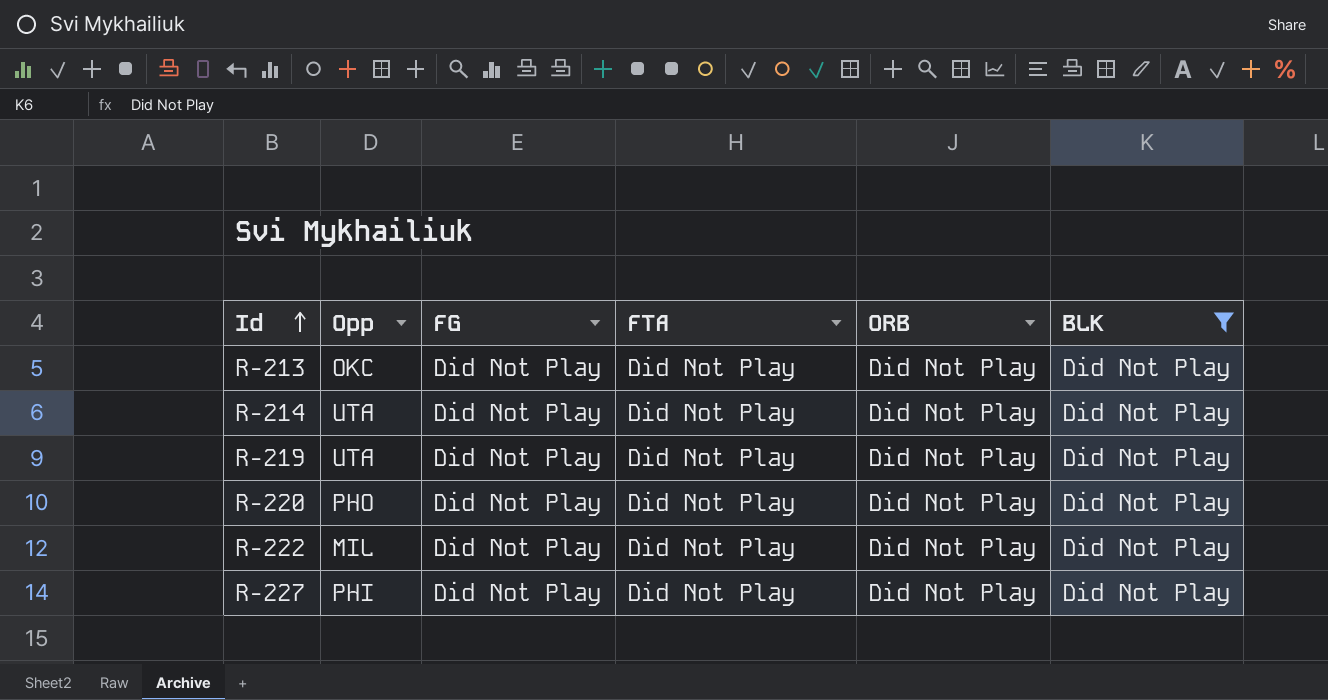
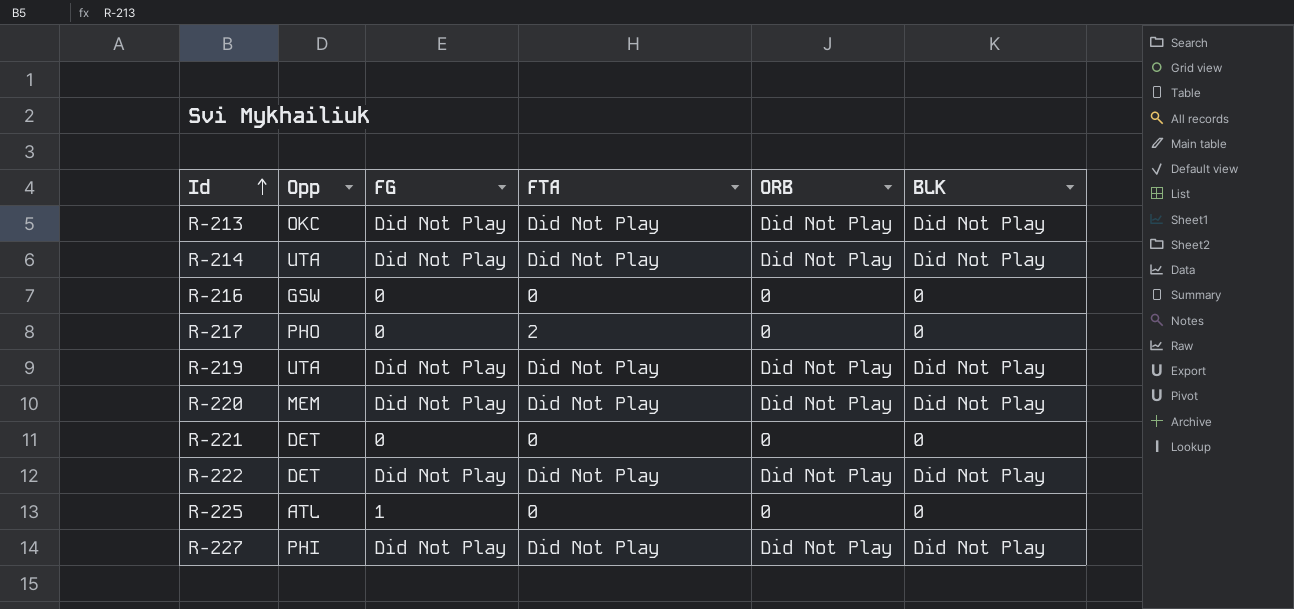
filter: BLK = Did Not Play -> none
R-220 | Opp: PHO -> MEM
R-222 | Opp: MIL -> DET

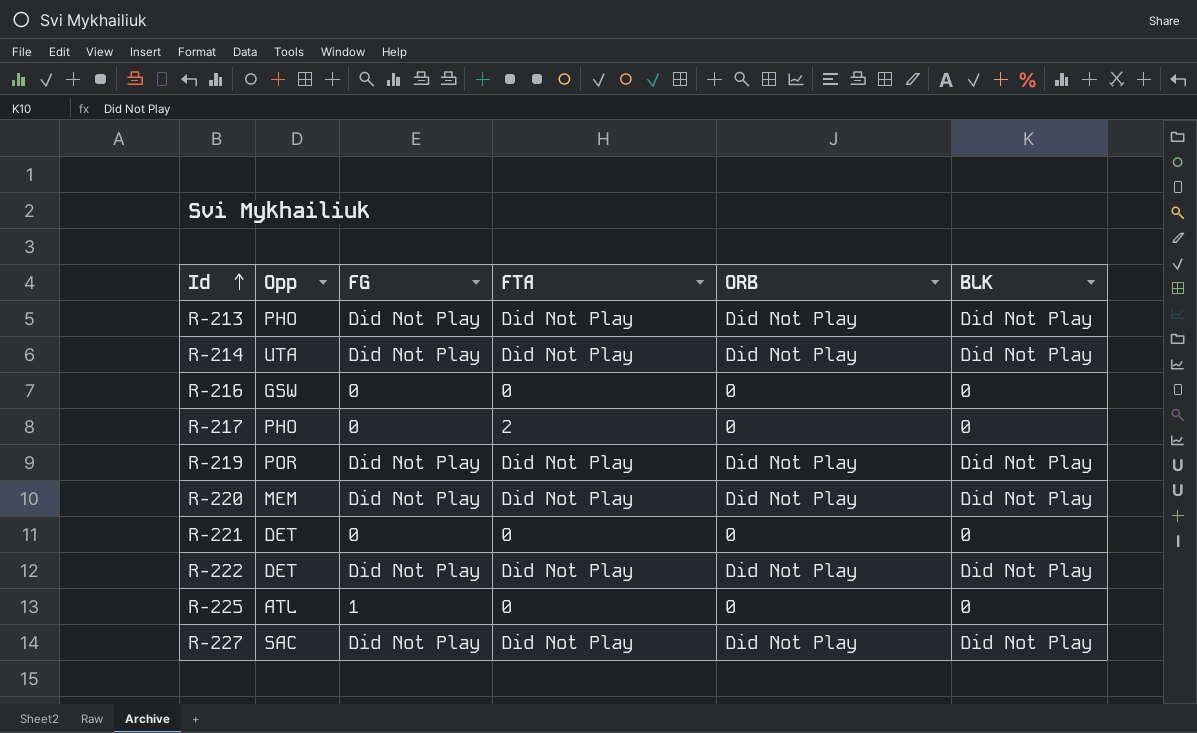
R-213 | Opp: OKC -> PHO
R-219 | Opp: UTA -> POR
R-227 | Opp: PHI -> SAC

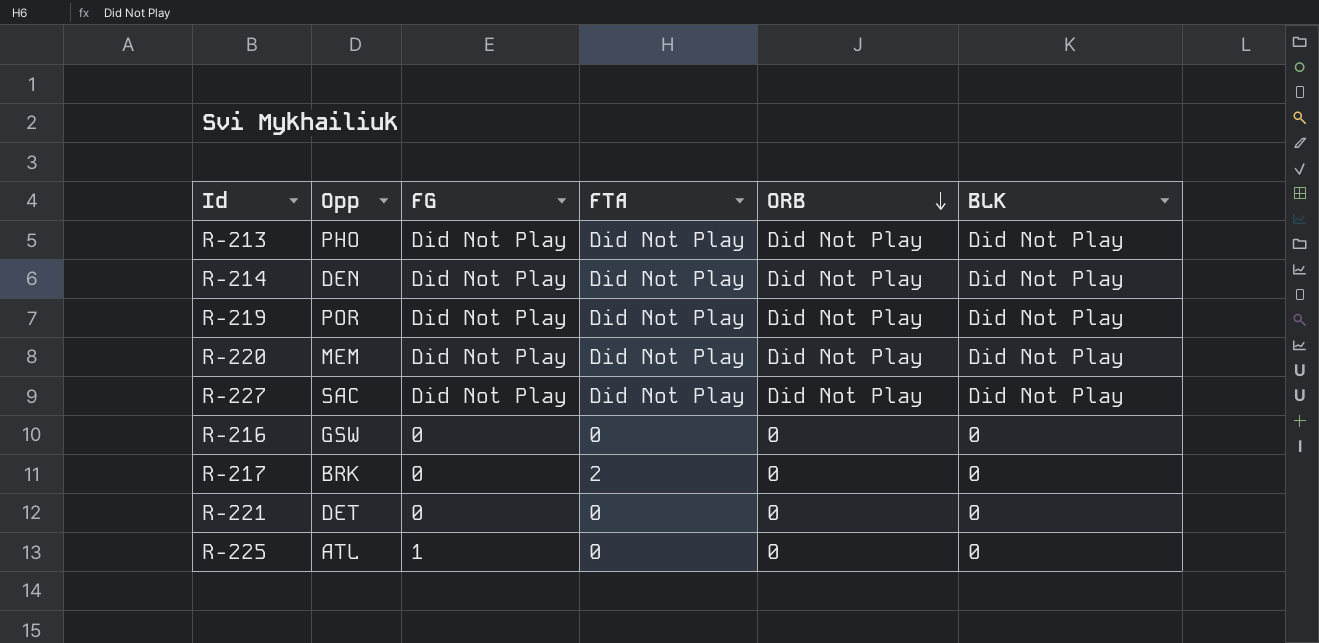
row order: Id ascending -> ORB descending
row R-222: DET | Did Not Play | Did Not Play | Did Not Play | Did Not Play -> none
R-214 | Opp: UTA -> DEN
R-217 | Opp: PHO -> BRK

